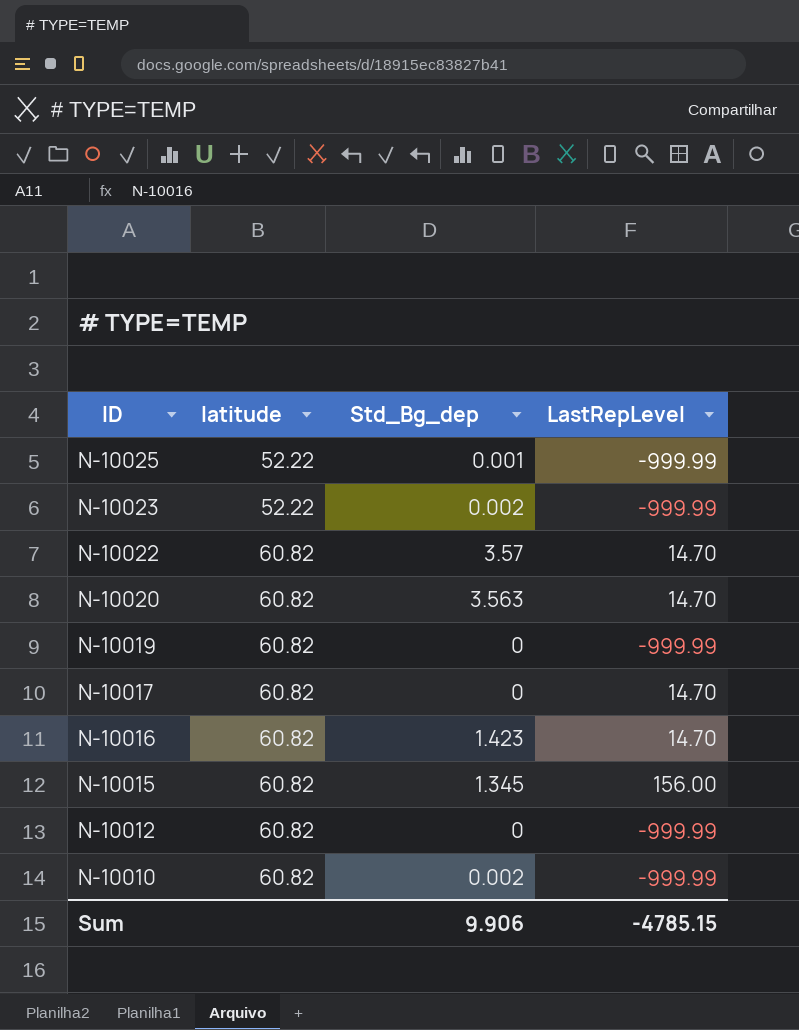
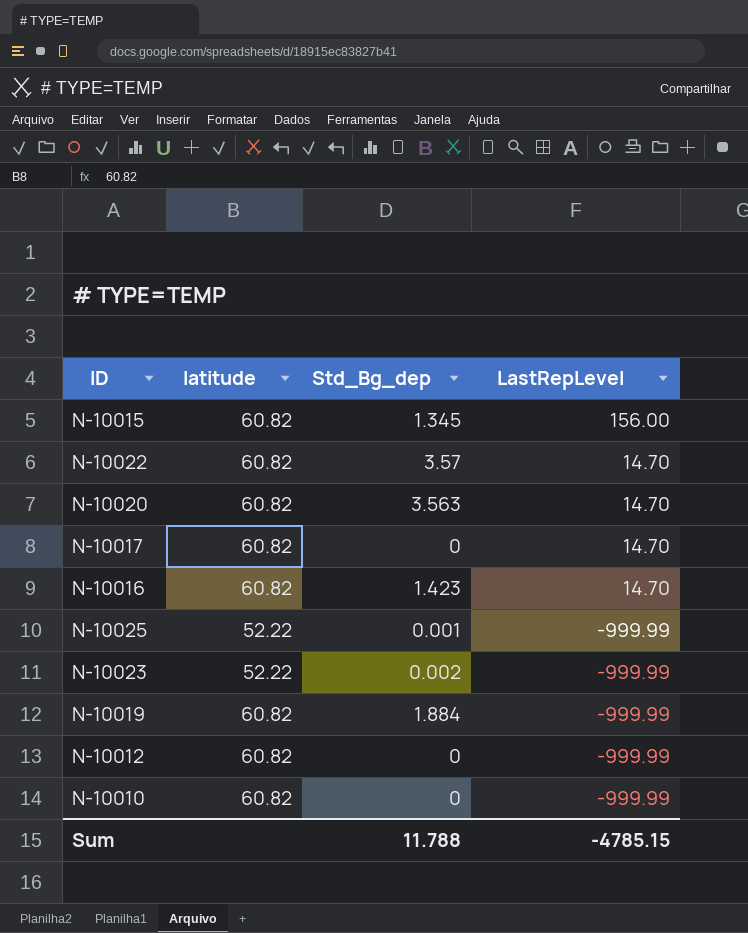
row order: ID descending -> LastRepLevel descending
N-10019 | Std_Bg_dep: 0 -> 1.884
N-10010 | Std_Bg_dep: 0.002 -> 0
Sum | Std_Bg_dep: 9.906 -> 11.788

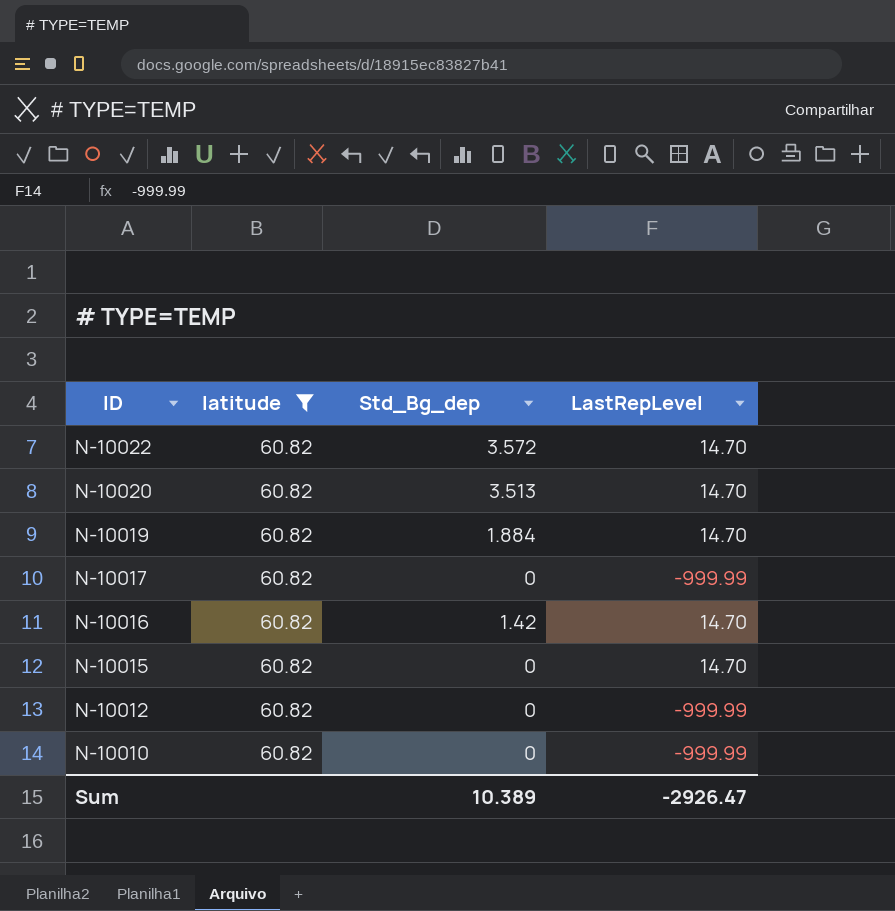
filter: none -> latitude = 60.82
row order: LastRepLevel descending -> ID descending
N-10022 | Std_Bg_dep: 3.57 -> 3.572
N-10020 | Std_Bg_dep: 3.563 -> 3.513
N-10019 | LastRepLevel: -999.99 -> 14.70
N-10017 | LastRepLevel: 14.70 -> -999.99
N-10016 | Std_Bg_dep: 1.423 -> 1.42
N-10015 | Std_Bg_dep: 1.345 -> 0
N-10015 | LastRepLevel: 156.00 -> 14.70
Sum | Std_Bg_dep: 11.788 -> 10.389
Sum | LastRepLevel: -4785.15 -> -2926.47

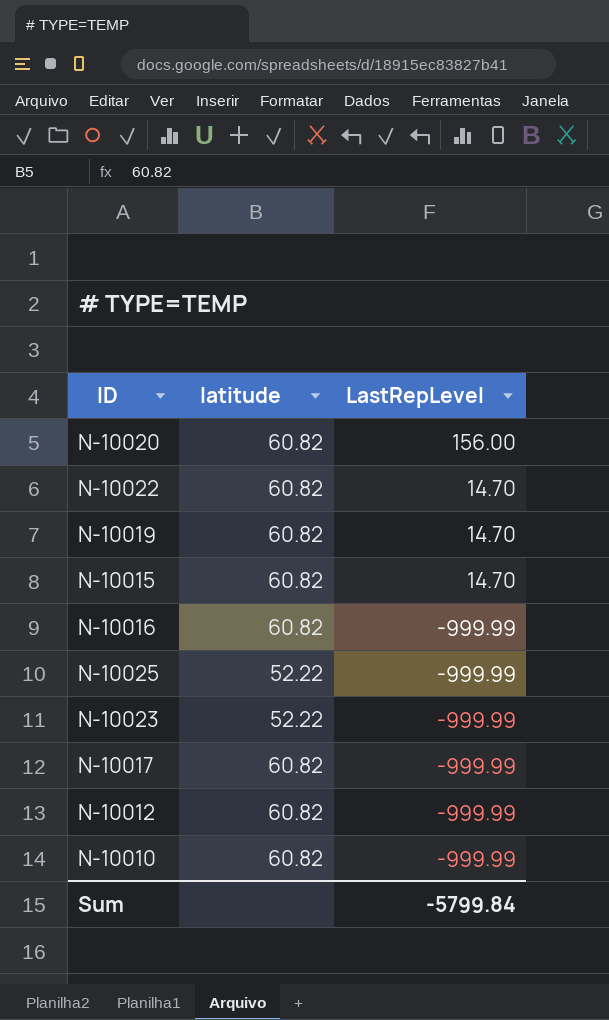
filter: latitude = 60.82 -> none
row order: ID descending -> LastRepLevel descending
column Std_Bg_dep | position: 3 -> none
N-10020 | LastRepLevel: 14.70 -> 156.00
N-10016 | LastRepLevel: 14.70 -> -999.99
Sum | LastRepLevel: -2926.47 -> -5799.84

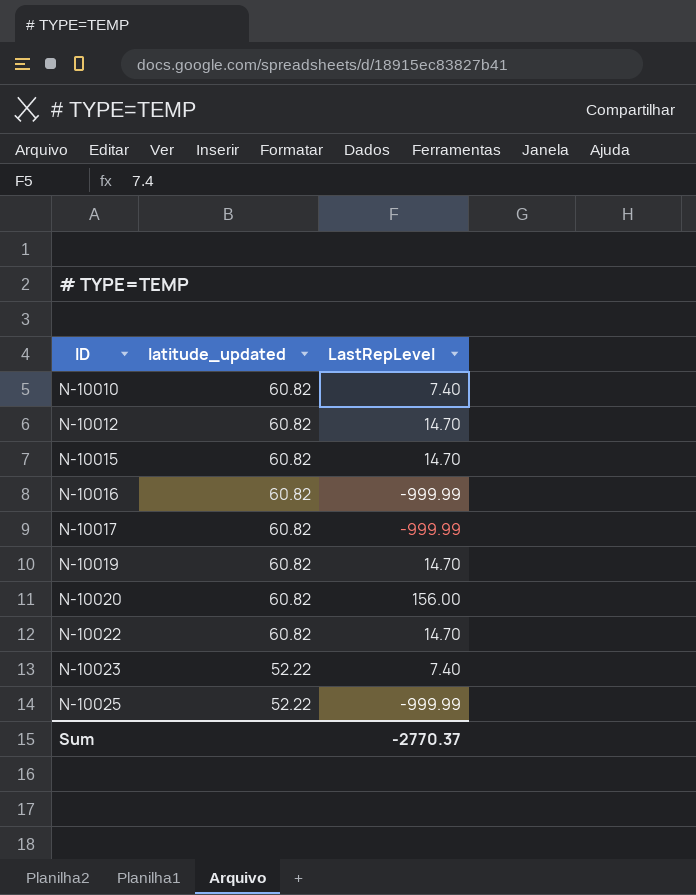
row order: LastRepLevel descending -> ID ascending
column name: latitude -> latitude_updated
N-10010 | LastRepLevel: -999.99 -> 7.40
N-10012 | LastRepLevel: -999.99 -> 14.70
N-10023 | LastRepLevel: -999.99 -> 7.40
Sum | LastRepLevel: -5799.84 -> -2770.37

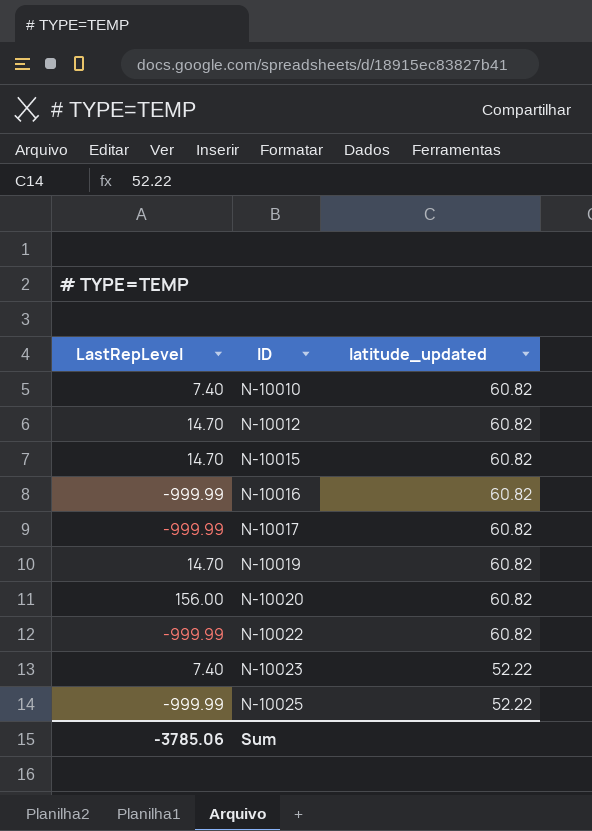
column LastRepLevel | position: 3 -> 1
N-10022 | LastRepLevel: 14.70 -> -999.99
Sum | LastRepLevel: -2770.37 -> -3785.06

